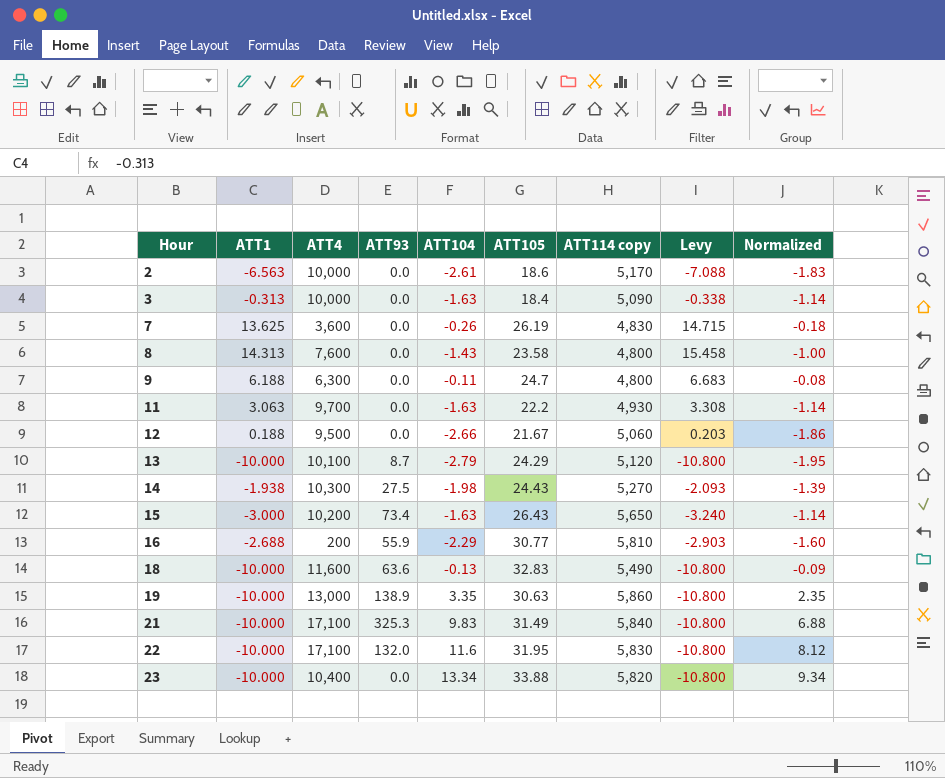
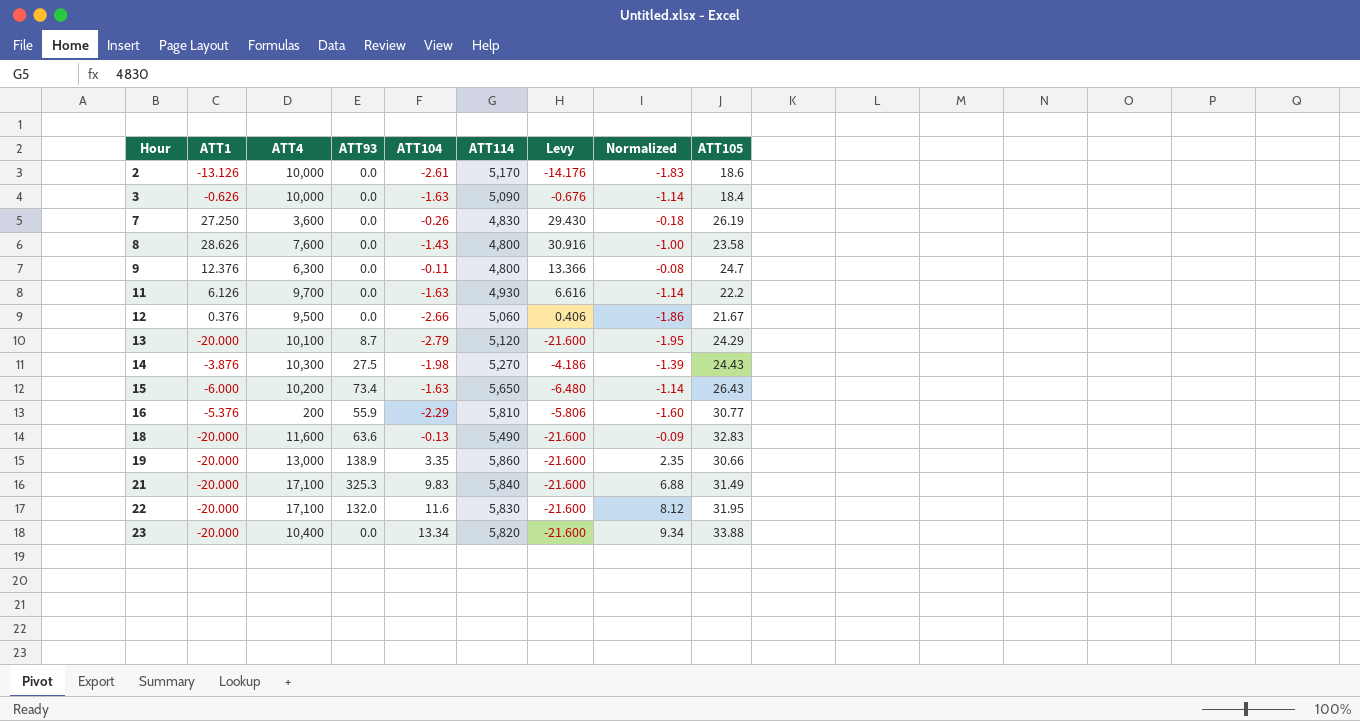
column name: ATT114 copy -> ATT114
column ATT105 | position: 6 -> 9
2 | ATT1: -6.563 -> -13.126
2 | Levy: -7.088 -> -14.176
3 | ATT1: -0.313 -> -0.626
3 | Levy: -0.338 -> -0.676
7 | ATT1: 13.625 -> 27.250
7 | Levy: 14.715 -> 29.430
8 | ATT1: 14.313 -> 28.626
8 | Levy: 15.458 -> 30.916
9 | ATT1: 6.188 -> 12.376
9 | Levy: 6.683 -> 13.366
11 | ATT1: 3.063 -> 6.126
11 | Levy: 3.308 -> 6.616
12 | ATT1: 0.188 -> 0.376
12 | Levy: 0.203 -> 0.406
13 | ATT1: -10.000 -> -20.000
13 | Levy: -10.800 -> -21.600
14 | ATT1: -1.938 -> -3.876
14 | Levy: -2.093 -> -4.186
15 | ATT1: -3.000 -> -6.000
15 | Levy: -3.240 -> -6.480
16 | ATT1: -2.688 -> -5.376
16 | Levy: -2.903 -> -5.806
18 | ATT1: -10.000 -> -20.000
18 | Levy: -10.800 -> -21.600
19 | ATT1: -10.000 -> -20.000
19 | Levy: -10.800 -> -21.600
19 | ATT105: 30.63 -> 30.66
21 | ATT1: -10.000 -> -20.000
21 | Levy: -10.800 -> -21.600
22 | ATT1: -10.000 -> -20.000
22 | Levy: -10.800 -> -21.600
23 | ATT1: -10.000 -> -20.000
23 | Levy: -10.800 -> -21.600

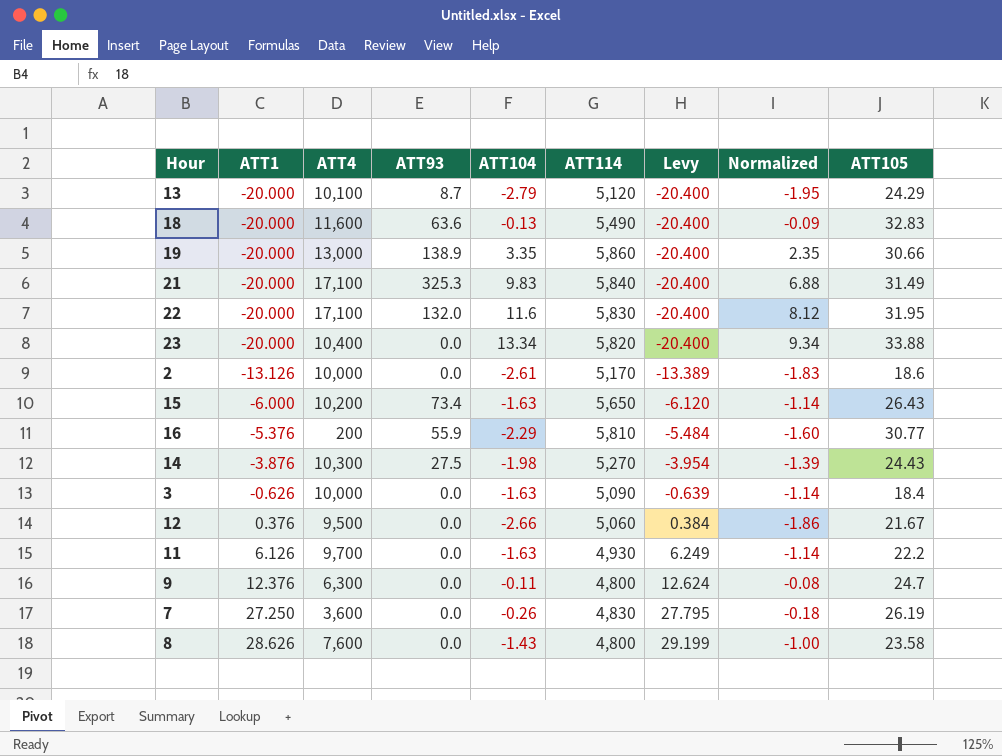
row order: Hour ascending -> ATT1 ascending
column Levy | formula: [ATT1] * 1.08 -> [ATT1] * 1.02

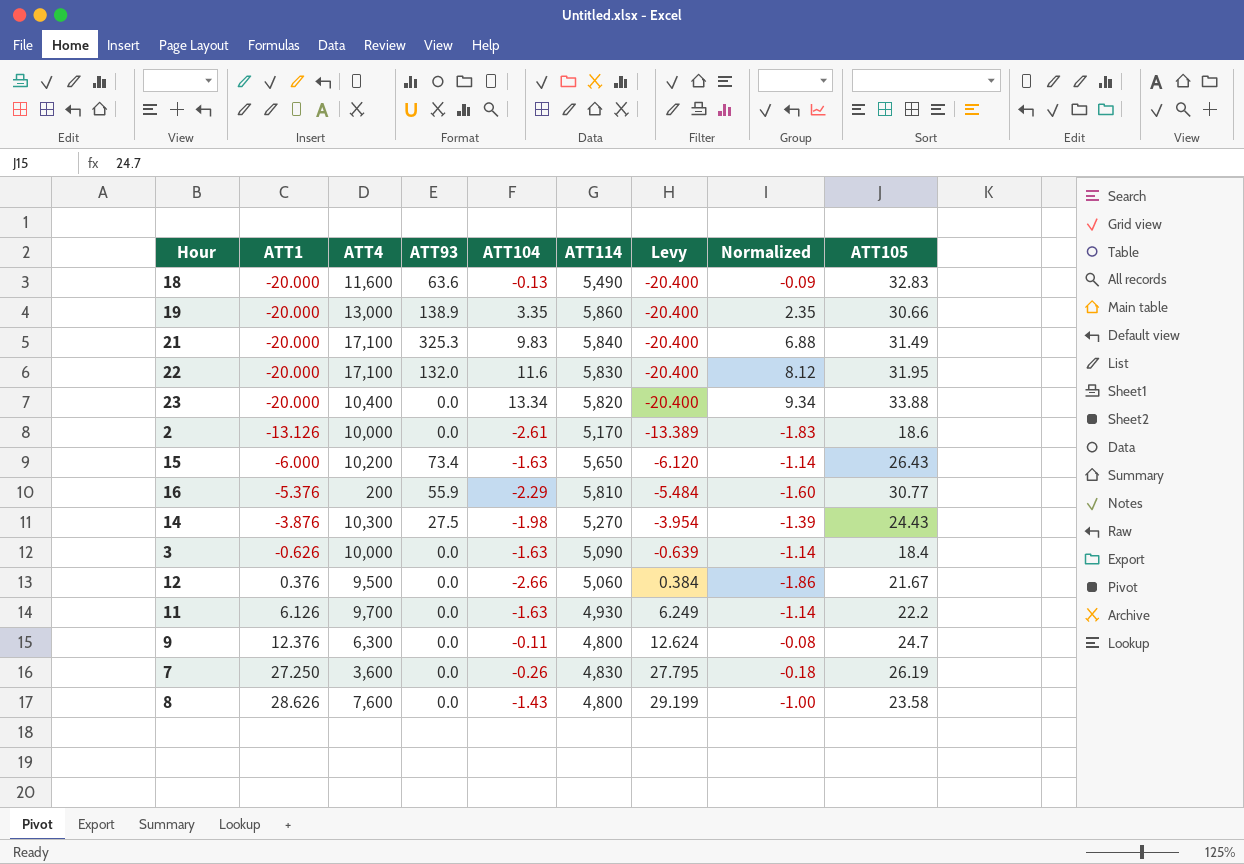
row 13: -20.000 | 10,100 | 8.7 | -2.79 | 5,120 | -20.400 | -1.95 | 24.29 -> none

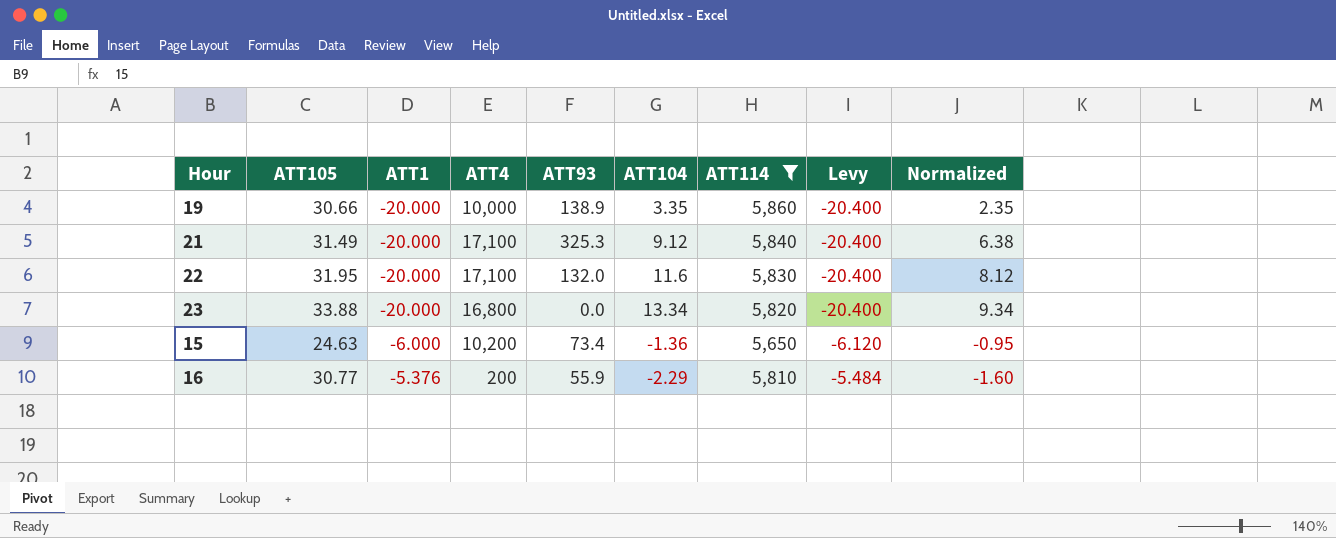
filter: none -> ATT114 >= 5,650
column ATT105 | position: 9 -> 2
19 | ATT4: 13,000 -> 10,000
21 | ATT104: 9.83 -> 9.12
21 | Normalized: 6.88 -> 6.38
23 | ATT4: 10,400 -> 16,800
15 | ATT105: 26.43 -> 24.63
15 | ATT104: -1.63 -> -1.36
15 | Normalized: -1.14 -> -0.95

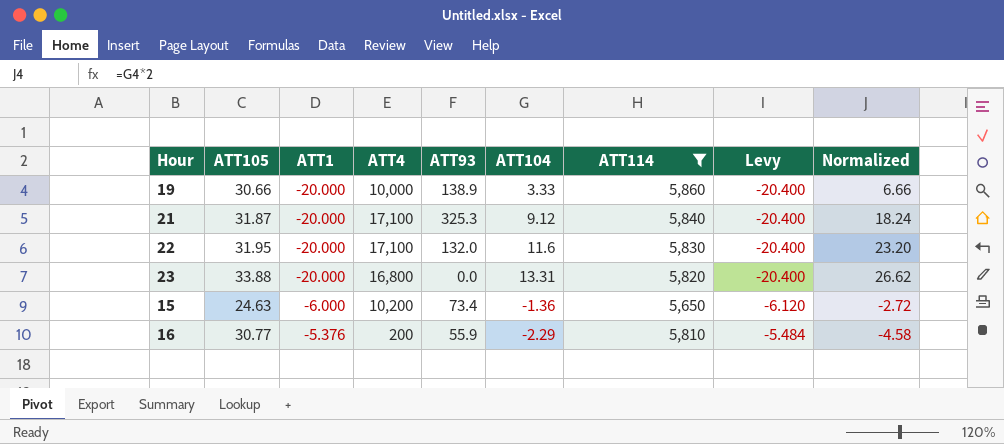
column Normalized | formula: [ATT104] * 0.7 -> [ATT104] * 2
19 | ATT104: 3.35 -> 3.33
21 | ATT105: 31.49 -> 31.87
23 | ATT104: 13.34 -> 13.31

